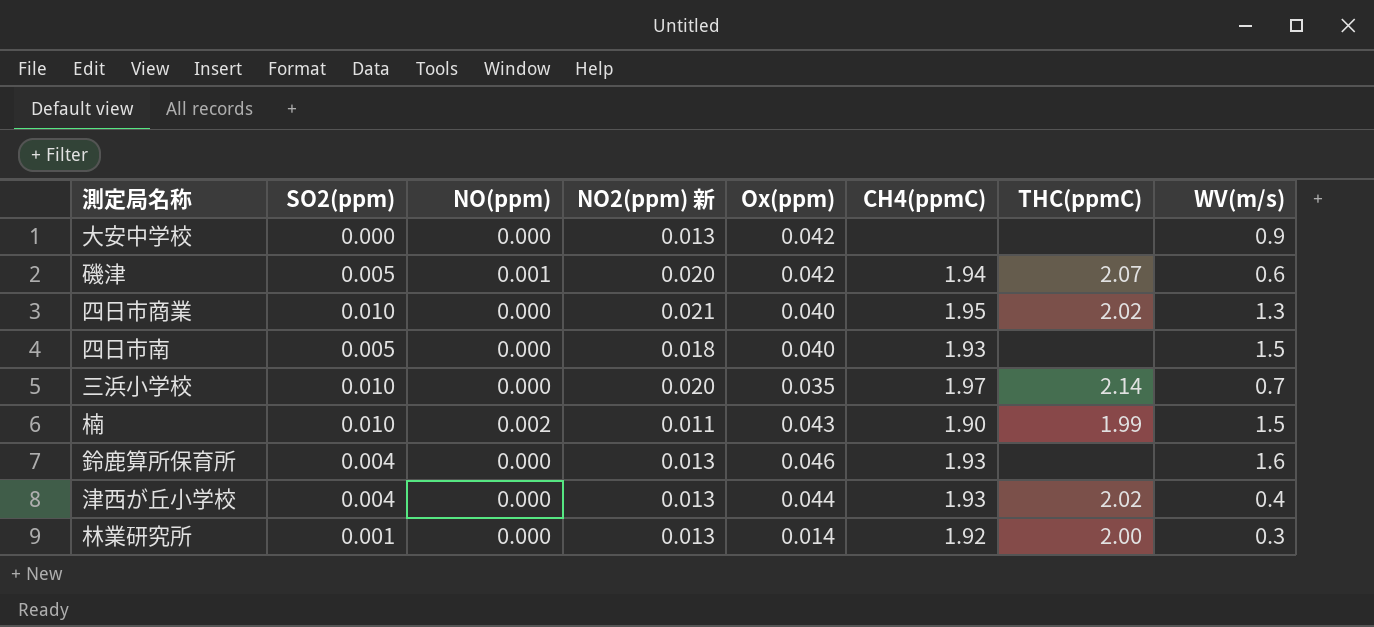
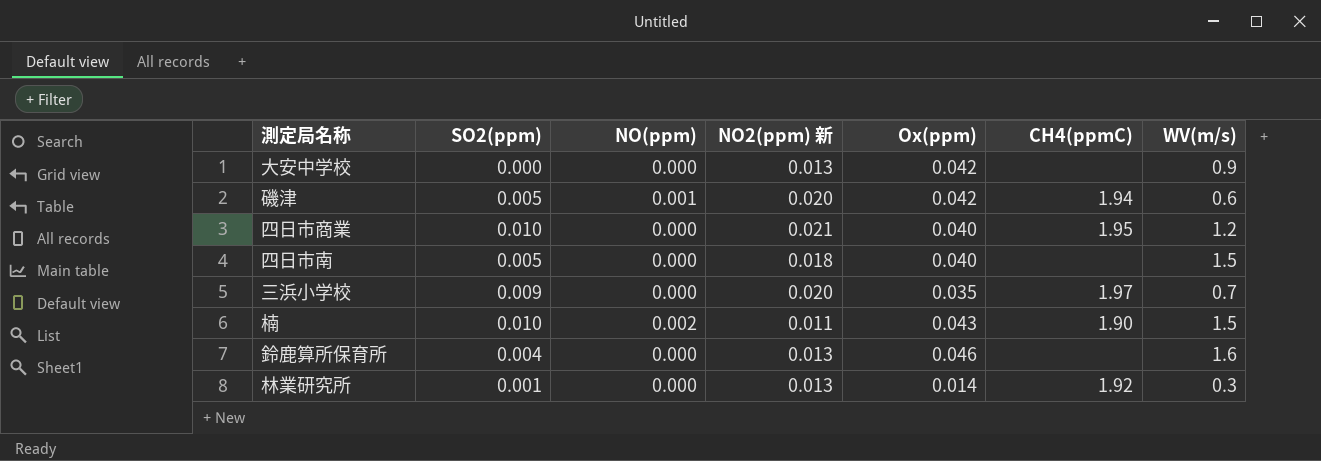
column THC(ppmC) | position: 7 -> none
row 津西が丘小学校: 0.004 | 0.000 | 0.013 | 0.044 | 1.93 | 2.02 | 0.4 -> none
四日市商業 | WV(m/s): 1.3 -> 1.2
四日市南 | CH4(ppmC): 1.93 -> none
三浜小学校 | SO2(ppm): 0.010 -> 0.009
鈴鹿算所保育所 | CH4(ppmC): 1.93 -> none

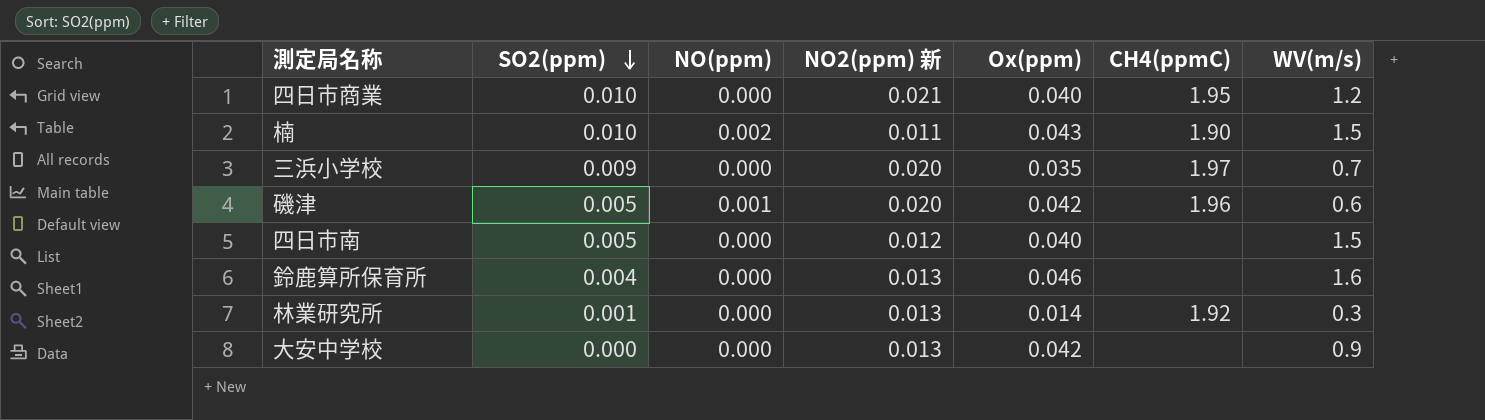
row order: none -> SO2(ppm) descending
磯津 | CH4(ppmC): 1.94 -> 1.96
四日市南 | NO2(ppm) 新: 0.018 -> 0.012

